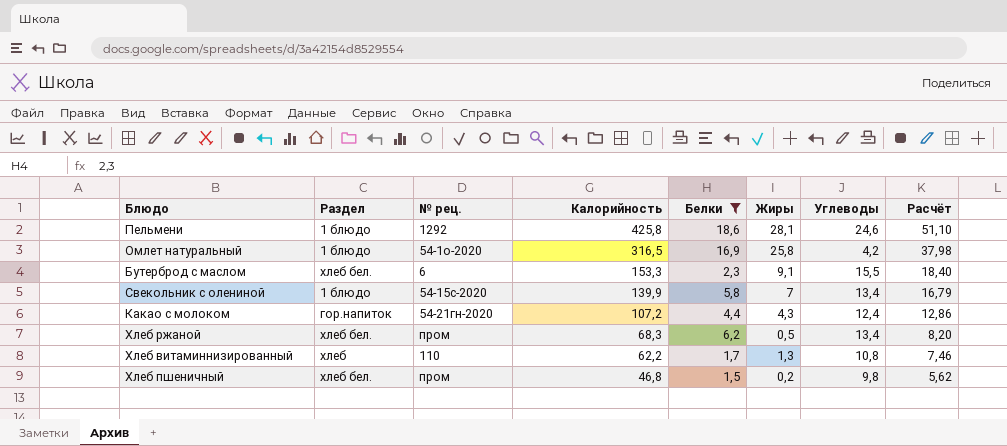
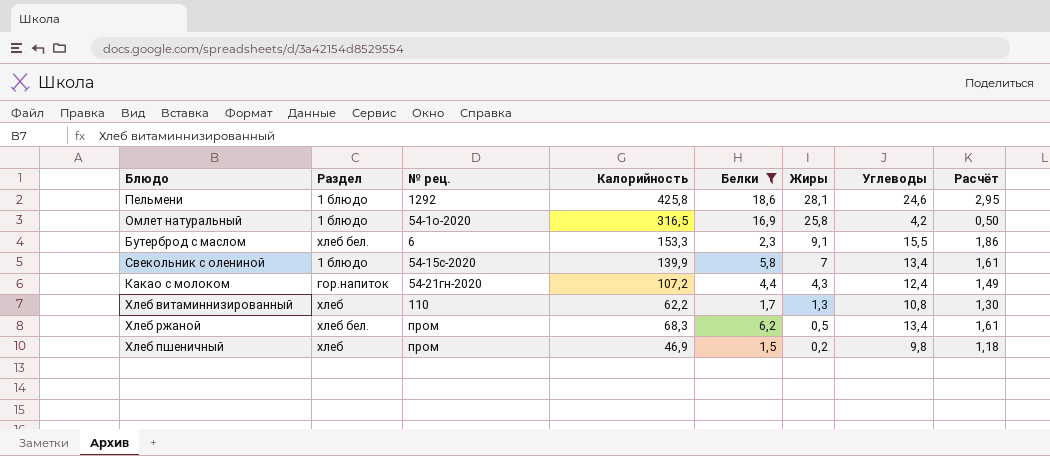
row order: Калорийность descending -> Жиры descending
column Расчёт | formula: [Калорийность] * 0,12 -> [Углеводы] * 0,12
Хлеб пшеничный | Раздел: хлеб бел. -> хлеб
Хлеб пшеничный | Калорийность: 46,8 -> 46,9

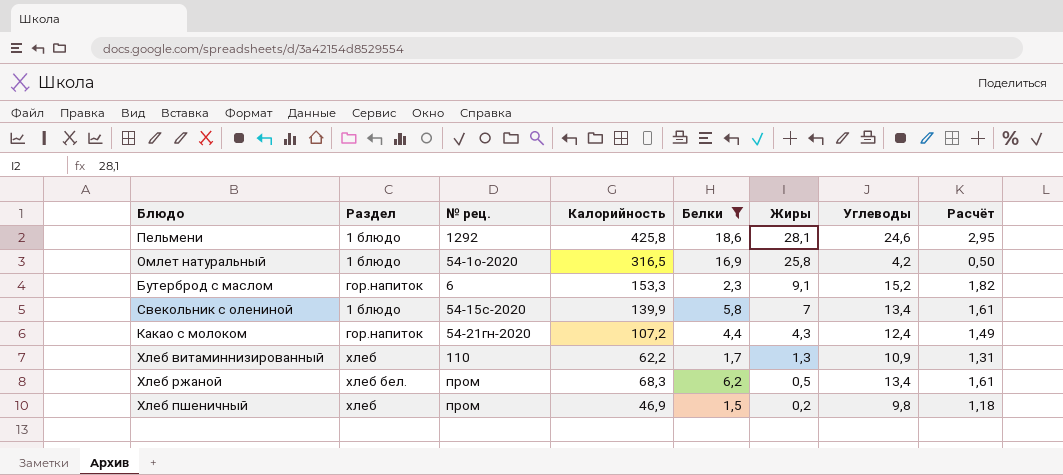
Бутерброд с маслом | Раздел: хлеб бел. -> гор.напиток
Бутерброд с маслом | Углеводы: 15,5 -> 15,2
Бутерброд с маслом | Расчёт: 1,86 -> 1,82
Хлеб витаминнизированный | Углеводы: 10,8 -> 10,9
Хлеб витаминнизированный | Расчёт: 1,30 -> 1,31

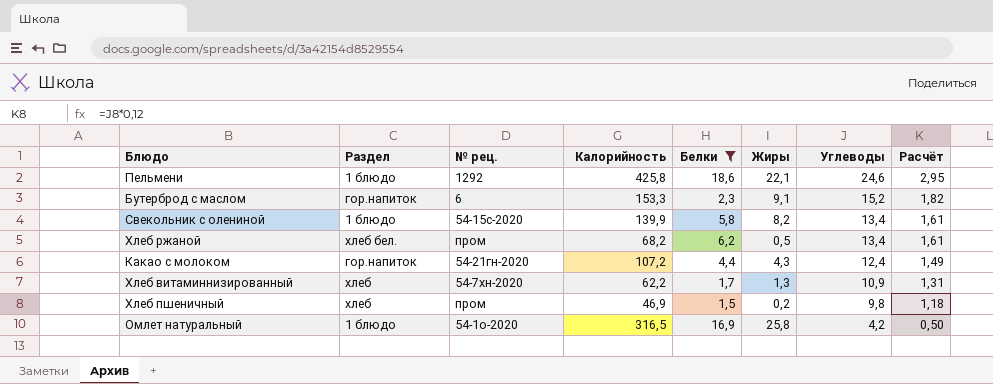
row order: Жиры descending -> Углеводы descending
Пельмени | Жиры: 28,1 -> 22,1
Свекольник с олениной | Жиры: 7 -> 8,2
Хлеб ржаной | Калорийность: 68,3 -> 68,2
Хлеб витаминнизированный | № рец.: 110 -> 54-7хн-2020

